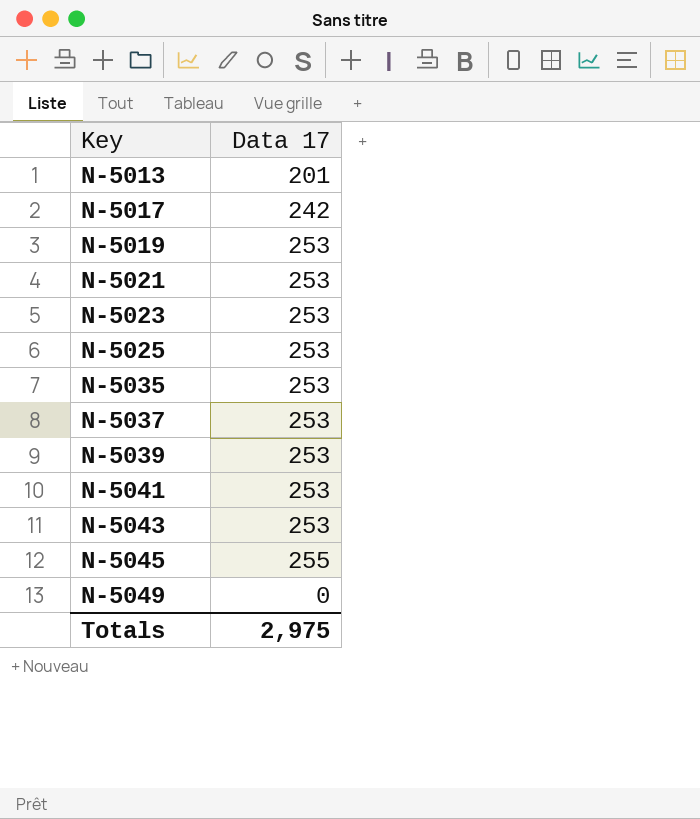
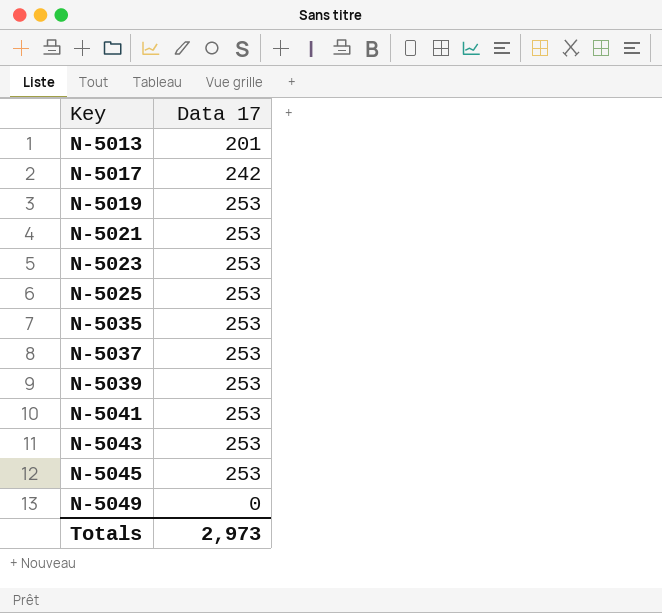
N-5045 | Data 17: 255 -> 253
Totals | Data 17: 2,975 -> 2,973

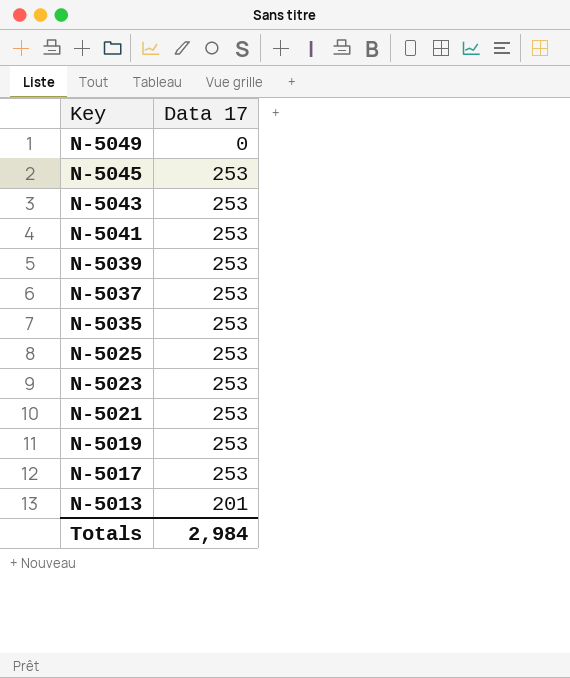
row order: Key ascending -> Key descending
N-5017 | Data 17: 242 -> 253
Totals | Data 17: 2,973 -> 2,984

